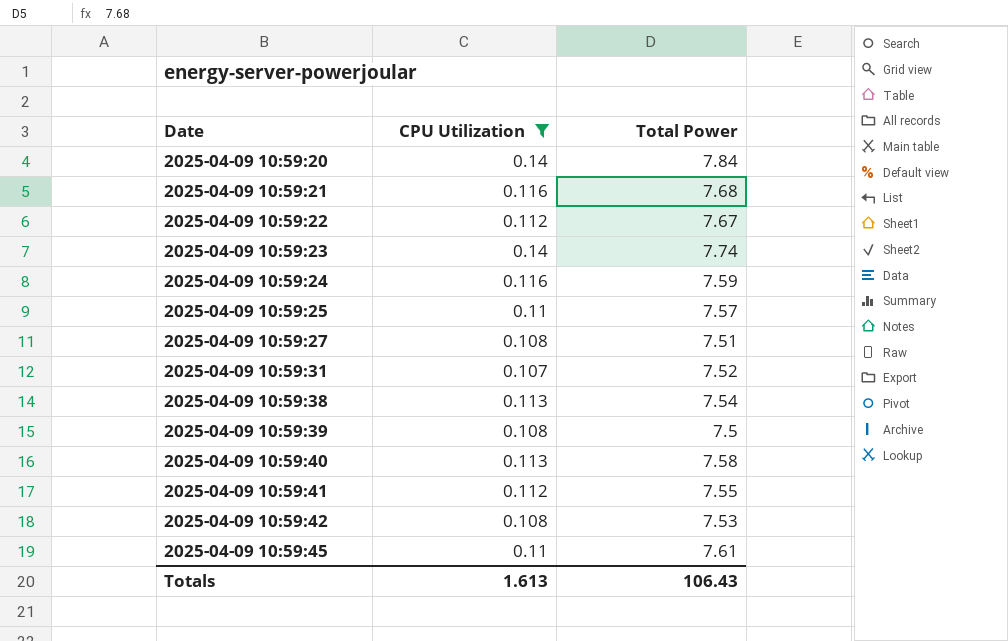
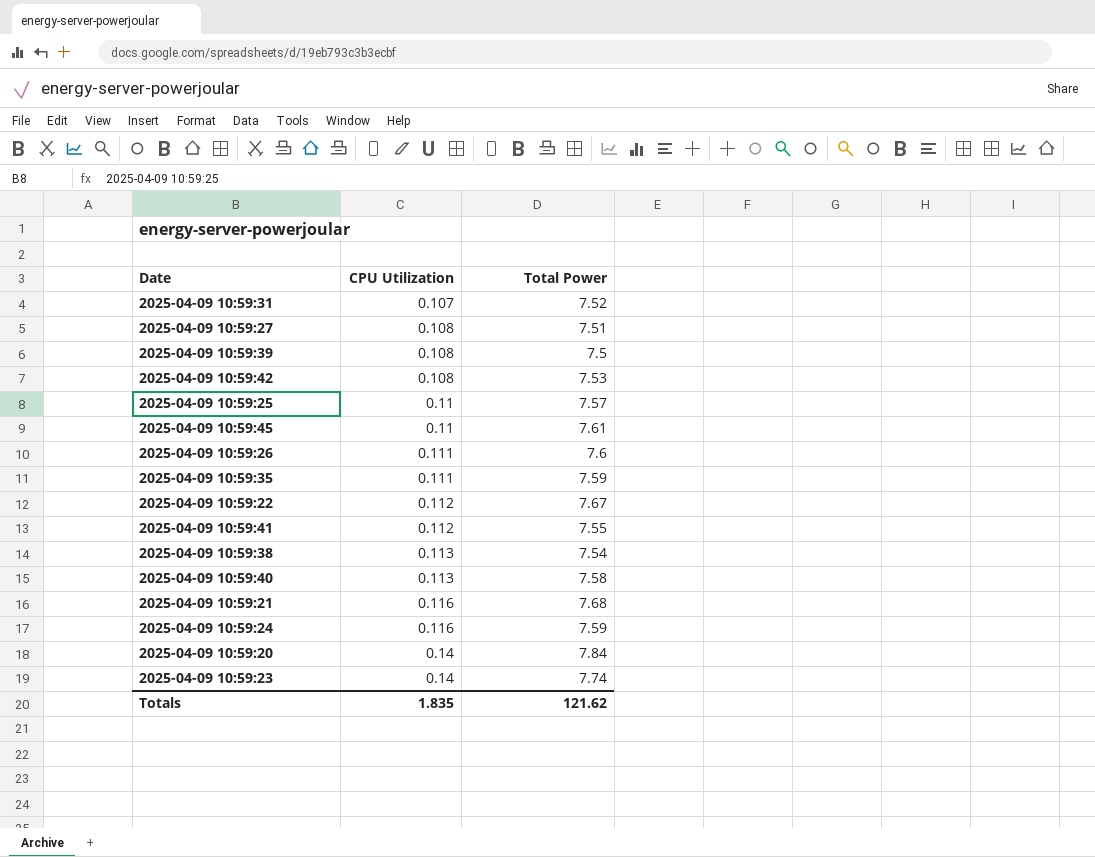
filter: CPU Utilization != 0.111 -> none
row order: Date ascending -> CPU Utilization ascending
Totals | CPU Utilization: 1.613 -> 1.835
Totals | Total Power: 106.43 -> 121.62

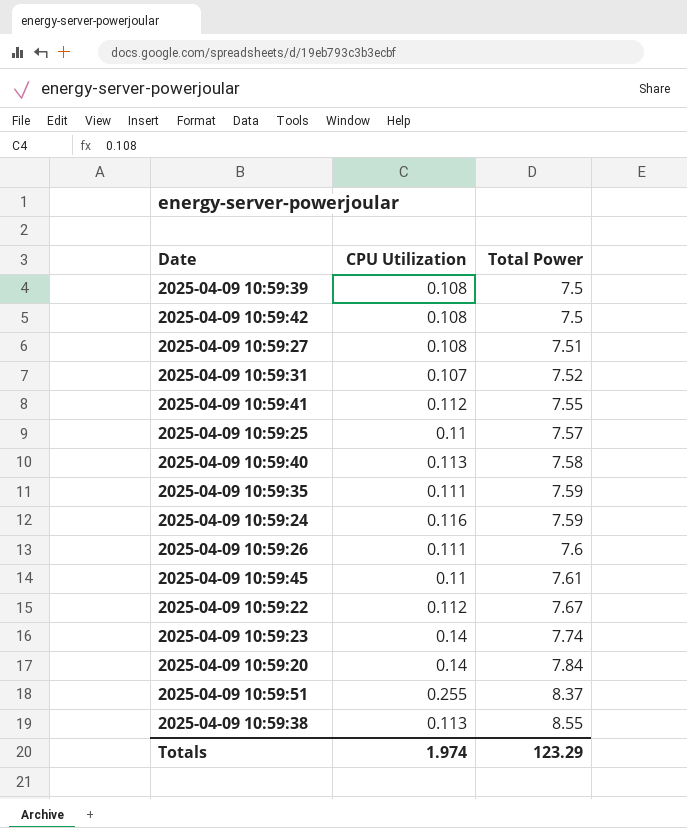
row order: CPU Utilization ascending -> Total Power ascending
row 2025-04-09 10:59:21: 0.116 | 7.68 -> none
2025-04-09 10:59:42 | Total Power: 7.53 -> 7.5
row 2025-04-09 10:59:51: none -> 0.255 | 8.37
2025-04-09 10:59:38 | Total Power: 7.54 -> 8.55
Totals | CPU Utilization: 1.835 -> 1.974
Totals | Total Power: 121.62 -> 123.29

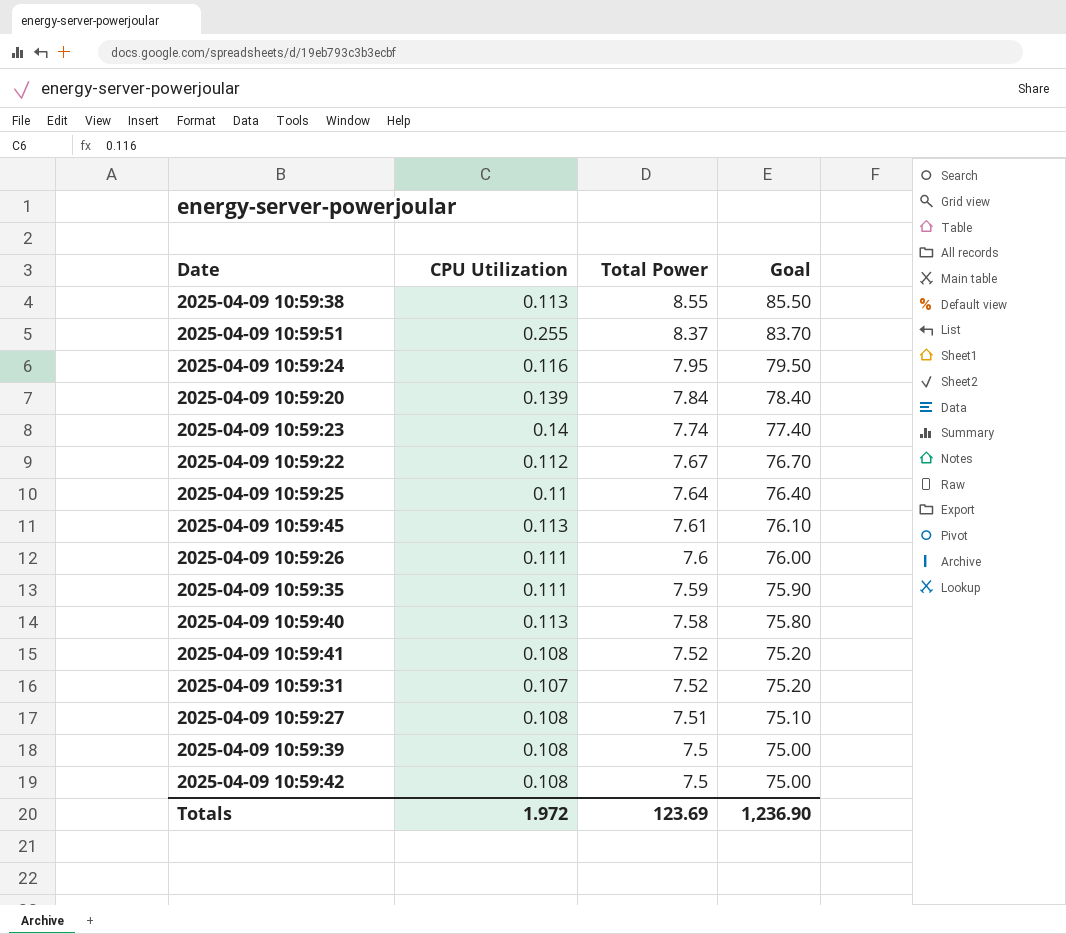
row order: Total Power ascending -> Total Power descending
column Goal | formula: none -> [Total Power] * 10
2025-04-09 10:59:24 | Total Power: 7.59 -> 7.95
2025-04-09 10:59:20 | CPU Utilization: 0.14 -> 0.139
2025-04-09 10:59:25 | Total Power: 7.57 -> 7.64
2025-04-09 10:59:45 | CPU Utilization: 0.11 -> 0.113
2025-04-09 10:59:41 | CPU Utilization: 0.112 -> 0.108
2025-04-09 10:59:41 | Total Power: 7.55 -> 7.52
Totals | CPU Utilization: 1.974 -> 1.972
Totals | Total Power: 123.29 -> 123.69

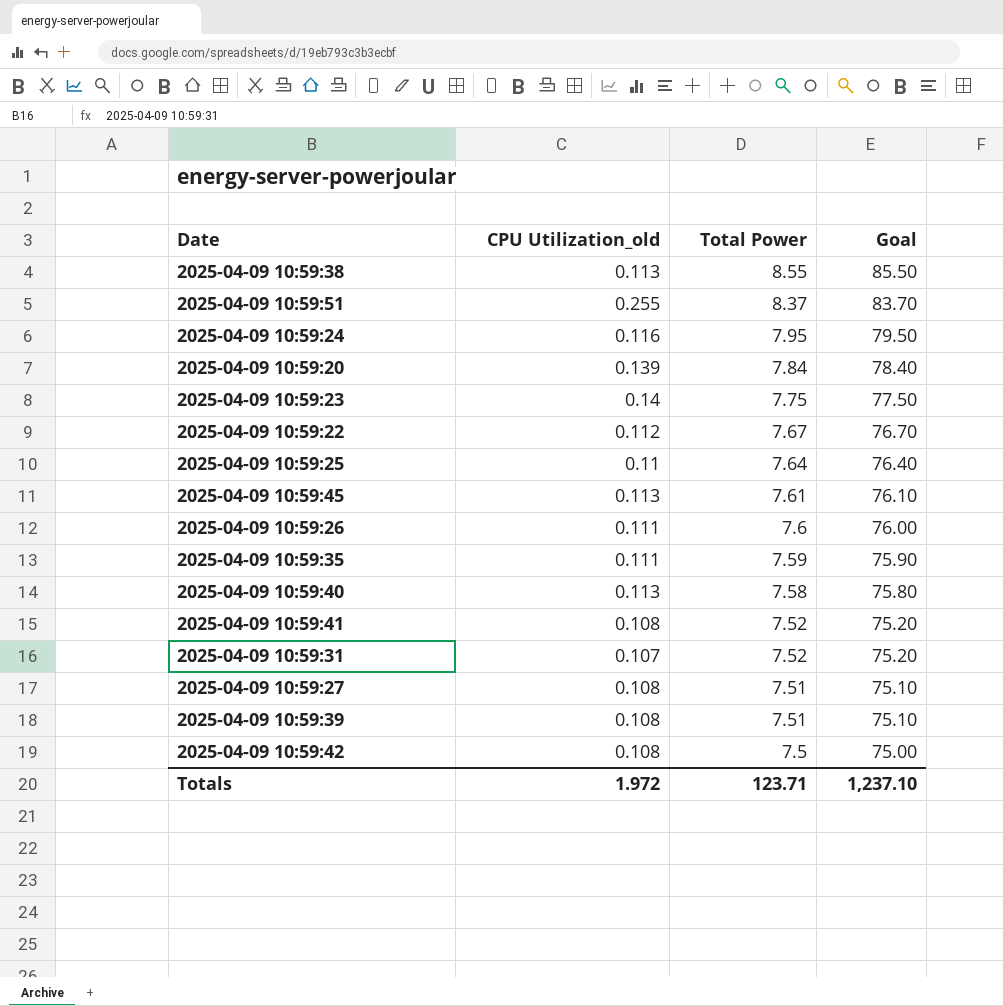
column name: CPU Utilization -> CPU Utilization_old
2025-04-09 10:59:23 | Total Power: 7.74 -> 7.75
2025-04-09 10:59:23 | Goal: 77.40 -> 77.50
2025-04-09 10:59:39 | Total Power: 7.5 -> 7.51
2025-04-09 10:59:39 | Goal: 75.00 -> 75.10
Totals | Total Power: 123.69 -> 123.71
Totals | Goal: 1,236.90 -> 1,237.10

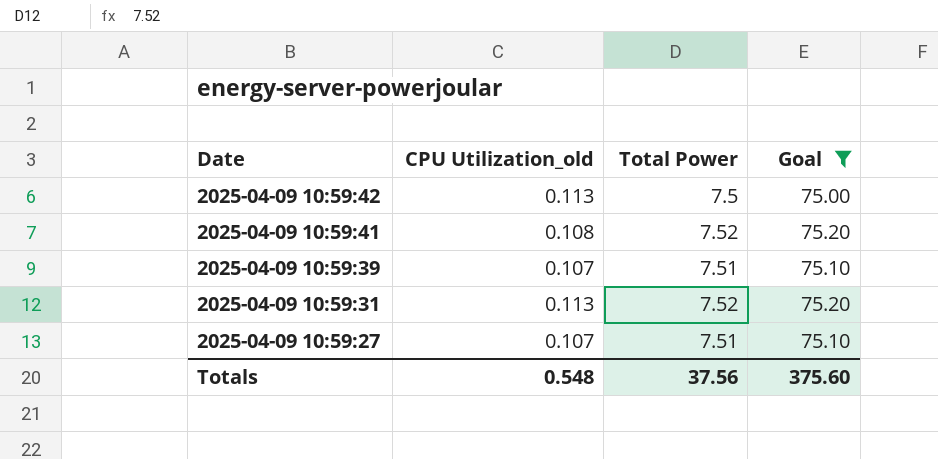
filter: none -> Goal <= 75.20
row order: Total Power descending -> Date descending
2025-04-09 10:59:42 | CPU Utilization_old: 0.108 -> 0.113
2025-04-09 10:59:39 | CPU Utilization_old: 0.108 -> 0.107
2025-04-09 10:59:31 | CPU Utilization_old: 0.107 -> 0.113
2025-04-09 10:59:27 | CPU Utilization_old: 0.108 -> 0.107
Totals | CPU Utilization_old: 1.972 -> 0.548
Totals | Total Power: 123.71 -> 37.56
Totals | Goal: 1,237.10 -> 375.60

